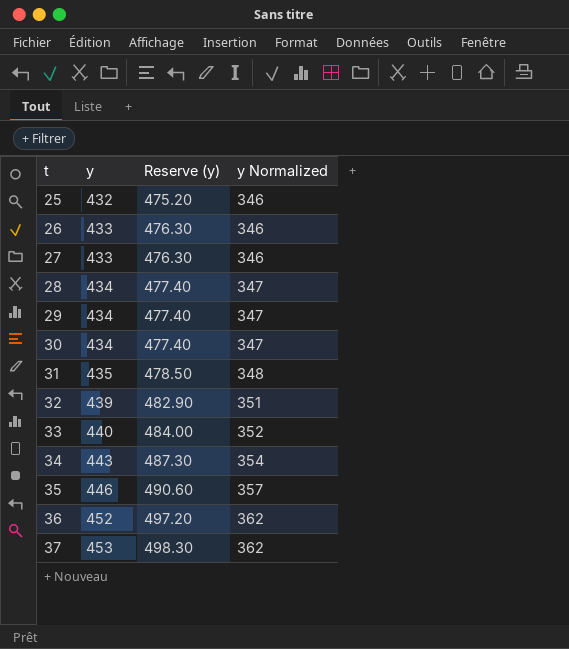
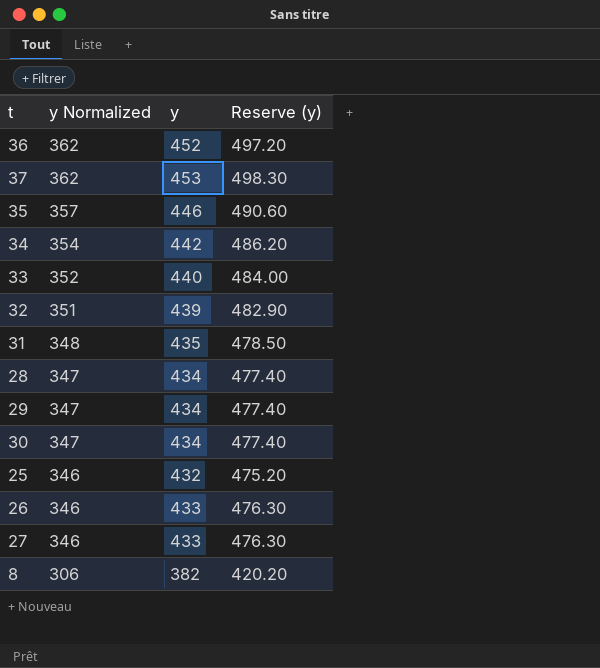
row order: t ascending -> y Normalized descending
column y Normalized | position: 4 -> 2
34 | y: 443 -> 442
34 | Reserve (y): 487.30 -> 486.20
row 8: none -> 306 | 382 | 420.20

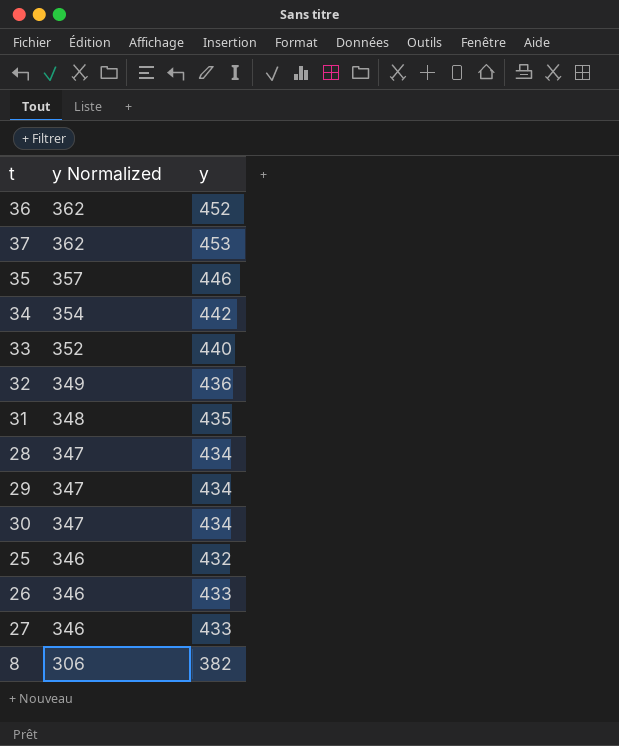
column Reserve (y) | formula: [y] * 1.1 -> none
32 | y Normalized: 351 -> 349
32 | y: 439 -> 436

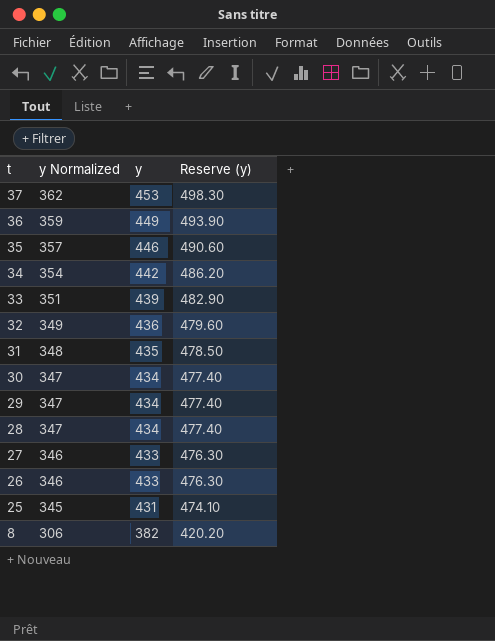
row order: y Normalized descending -> t descending
column Reserve (y) | formula: none -> [y] * 1.1
36 | y Normalized: 362 -> 359
36 | y: 452 -> 449
33 | y Normalized: 352 -> 351
33 | y: 440 -> 439
25 | y Normalized: 346 -> 345
25 | y: 432 -> 431

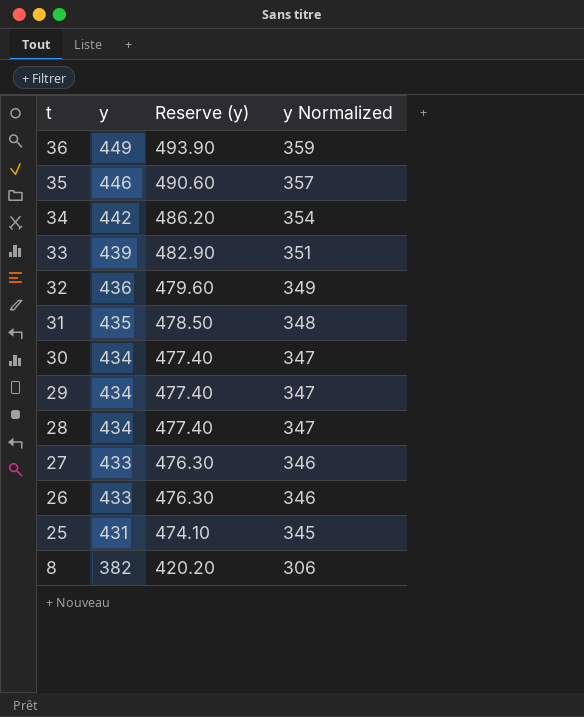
column y Normalized | position: 2 -> 4
row 37: 362 | 453 | 498.30 -> none

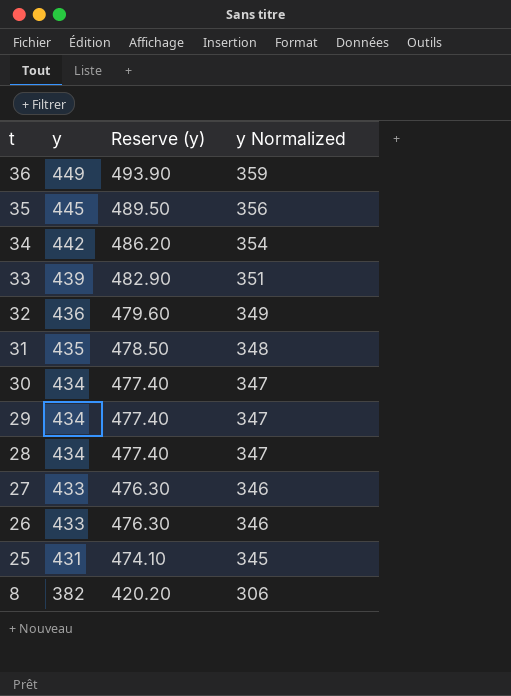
35 | y: 446 -> 445
35 | Reserve (y): 490.60 -> 489.50
35 | y Normalized: 357 -> 356

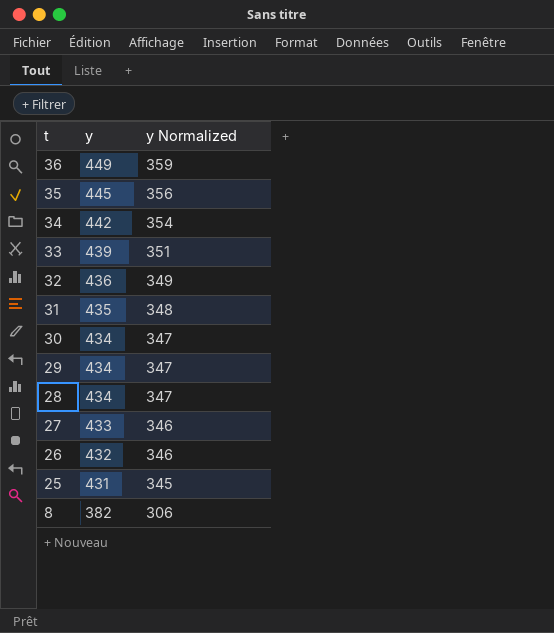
column Reserve (y) | formula: [y] * 1.1 -> none
26 | y: 433 -> 432

